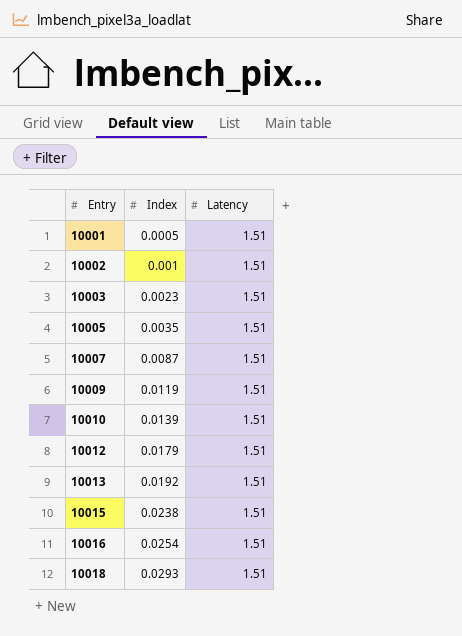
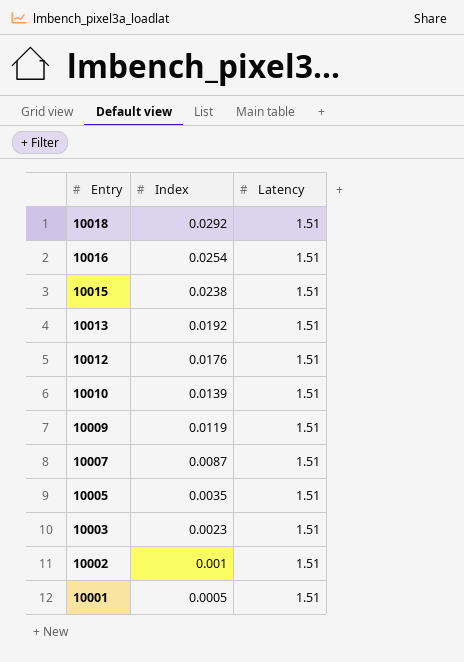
row order: Entry ascending -> Entry descending
10018 | Index: 0.0293 -> 0.0292
10012 | Index: 0.0179 -> 0.0176

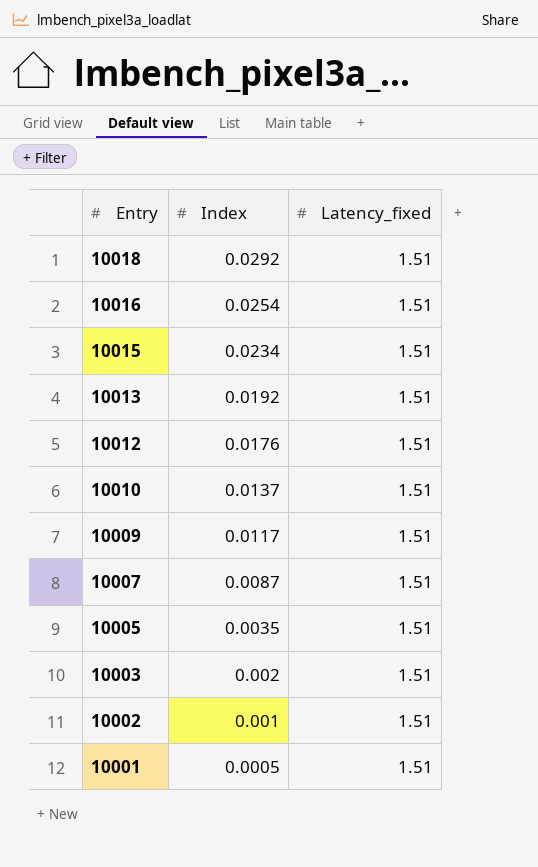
column name: Latency -> Latency_fixed
10015 | Index: 0.0238 -> 0.0234
10010 | Index: 0.0139 -> 0.0137
10009 | Index: 0.0119 -> 0.0117
10003 | Index: 0.0023 -> 0.002

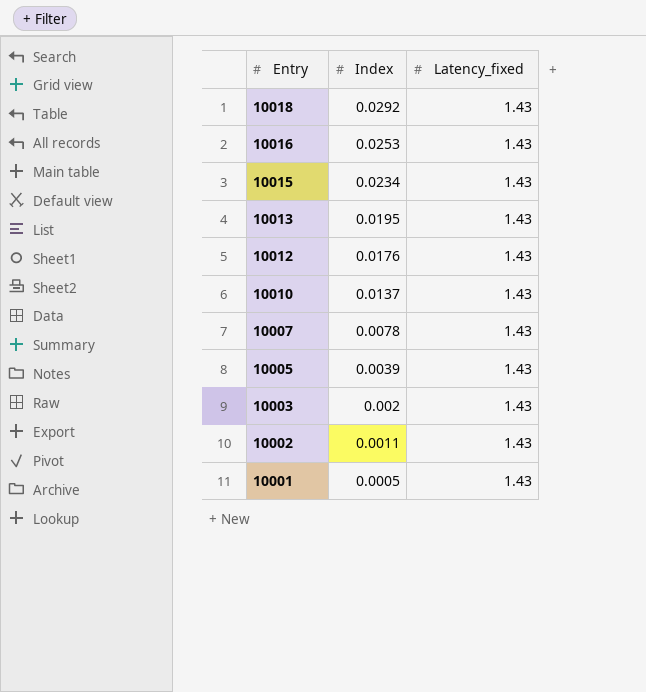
row 10009: 0.0117 | 1.51 -> none
10018 | Latency_fixed: 1.51 -> 1.43
10016 | Index: 0.0254 -> 0.0253
10016 | Latency_fixed: 1.51 -> 1.43
10015 | Latency_fixed: 1.51 -> 1.43
10013 | Index: 0.0192 -> 0.0195
10013 | Latency_fixed: 1.51 -> 1.43
10012 | Latency_fixed: 1.51 -> 1.43
10010 | Latency_fixed: 1.51 -> 1.43
10007 | Index: 0.0087 -> 0.0078
10007 | Latency_fixed: 1.51 -> 1.43
10005 | Index: 0.0035 -> 0.0039
10005 | Latency_fixed: 1.51 -> 1.43
10003 | Latency_fixed: 1.51 -> 1.43
10002 | Index: 0.001 -> 0.0011
10002 | Latency_fixed: 1.51 -> 1.43
10001 | Latency_fixed: 1.51 -> 1.43

